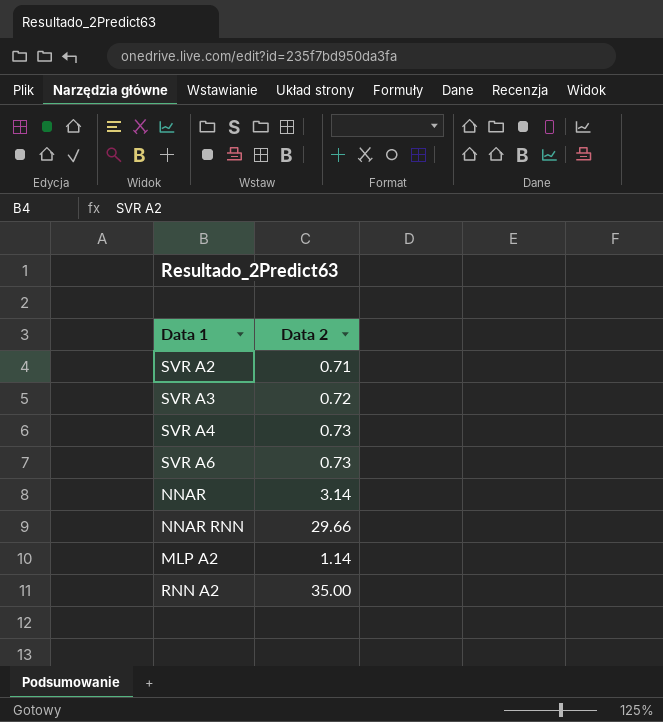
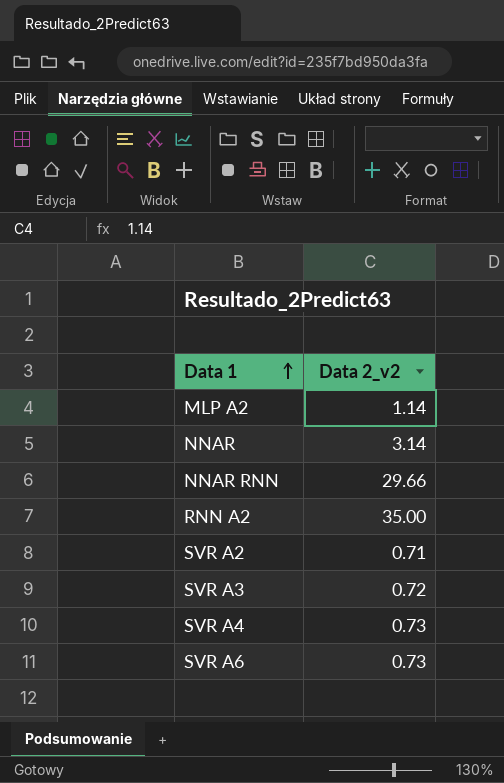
row order: none -> Data 1 ascending
column name: Data 2 -> Data 2_v2

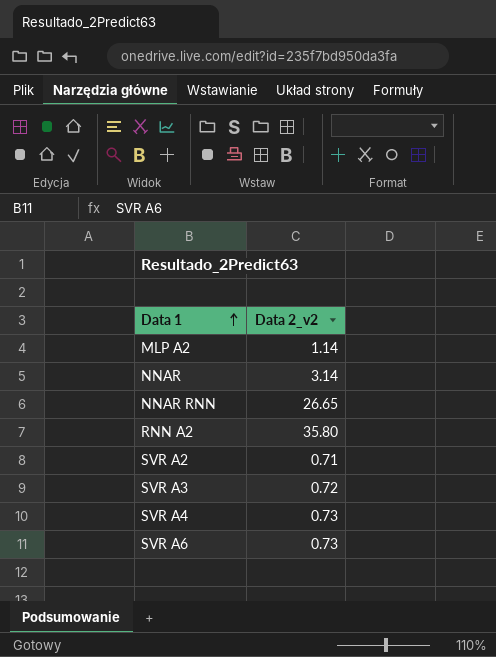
NNAR RNN | Data 2_v2: 29.66 -> 26.65
RNN A2 | Data 2_v2: 35.00 -> 35.80

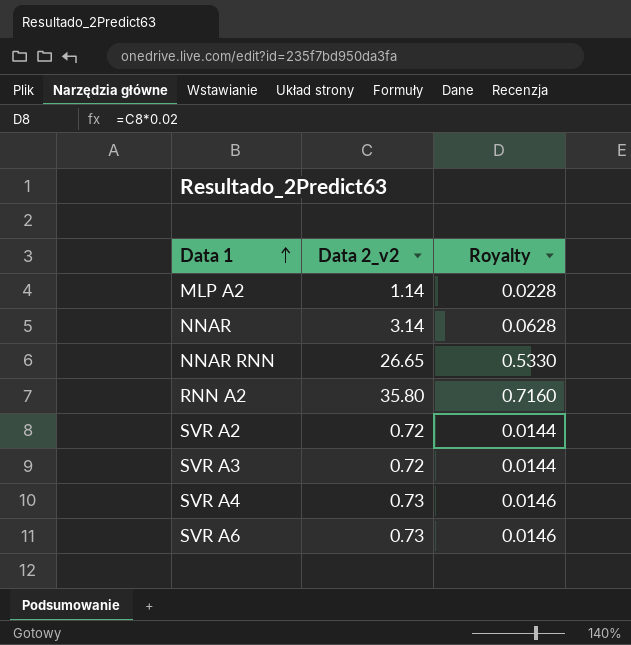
column Royalty | formula: none -> [Data 2_v2] * 0.02
SVR A2 | Data 2_v2: 0.71 -> 0.72

